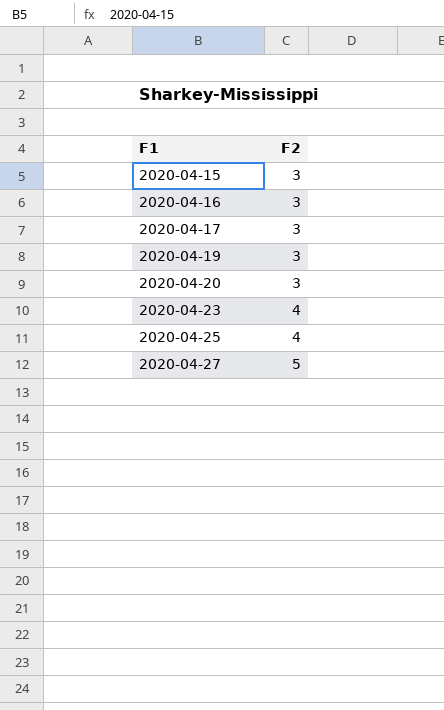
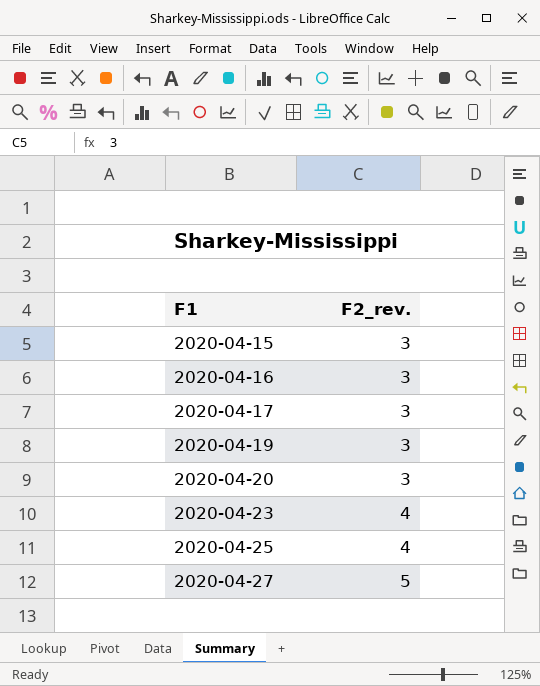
column name: F2 -> F2_rev.

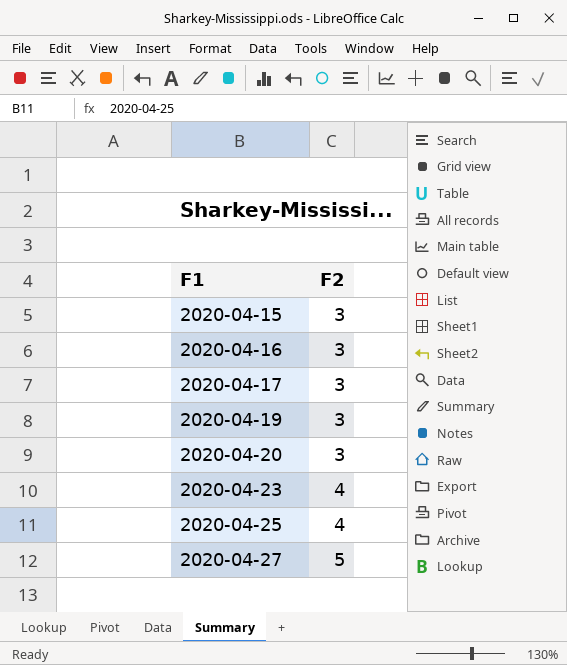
column name: F2_rev. -> F2

